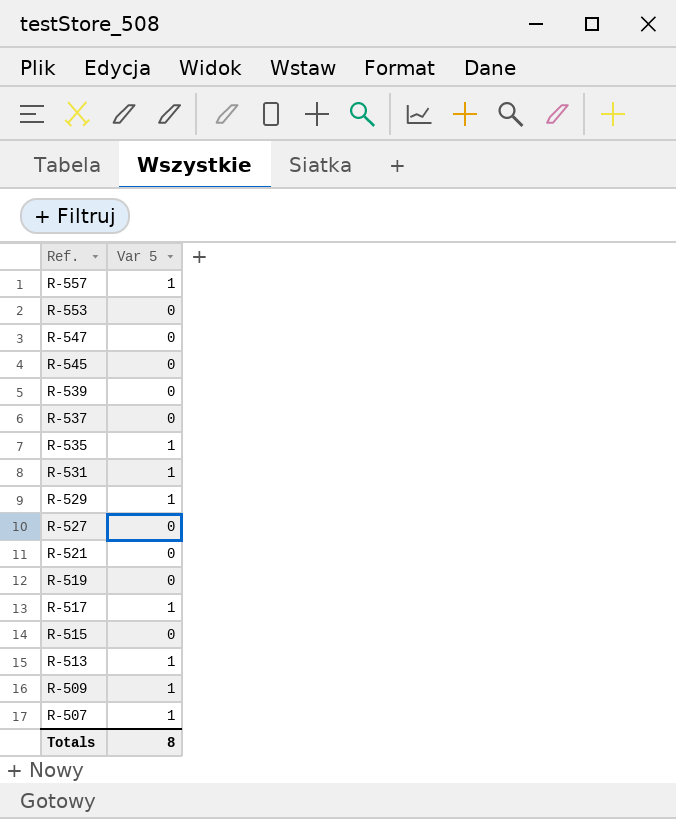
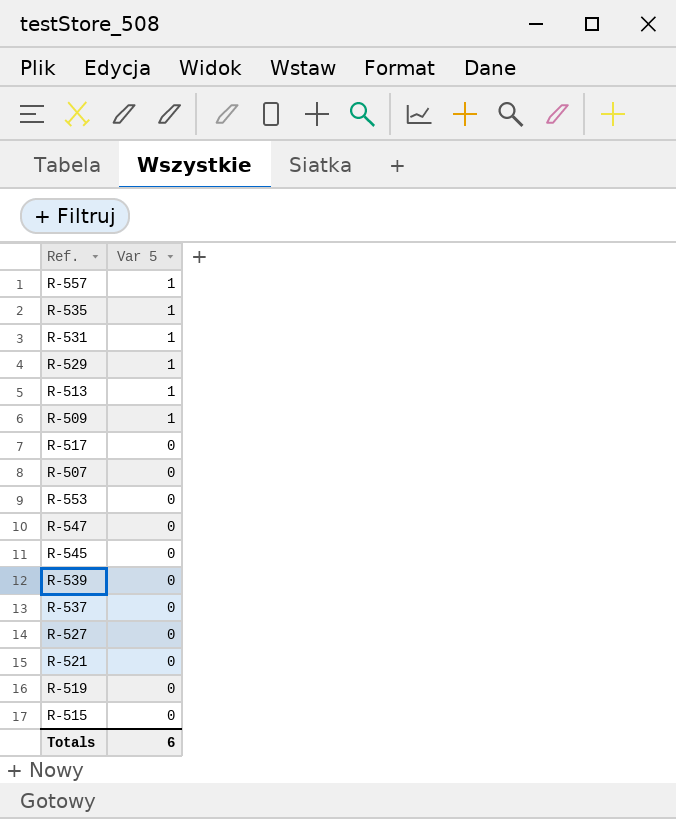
row order: Ref. descending -> Var 5 descending
R-517 | Var 5: 1 -> 0
R-507 | Var 5: 1 -> 0
Totals | Var 5: 8 -> 6

